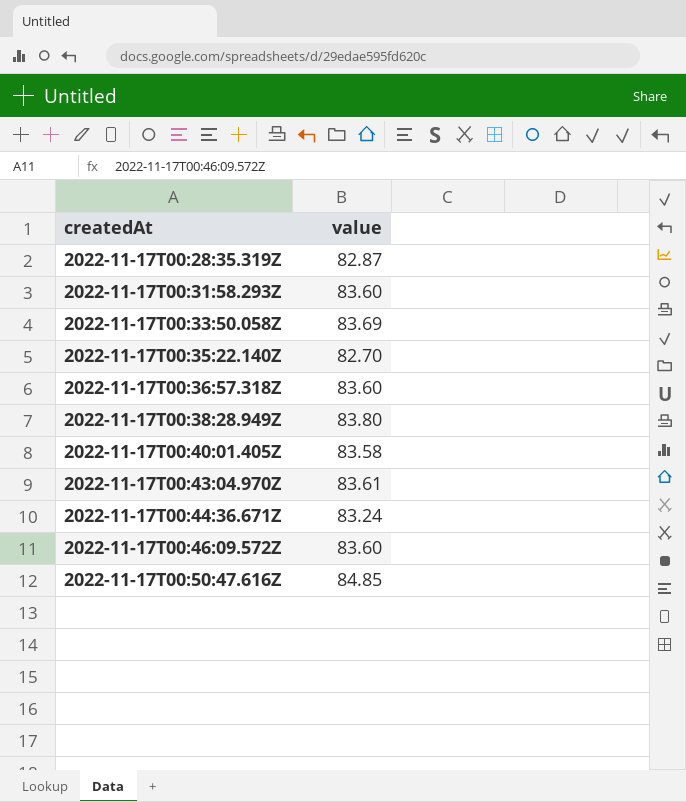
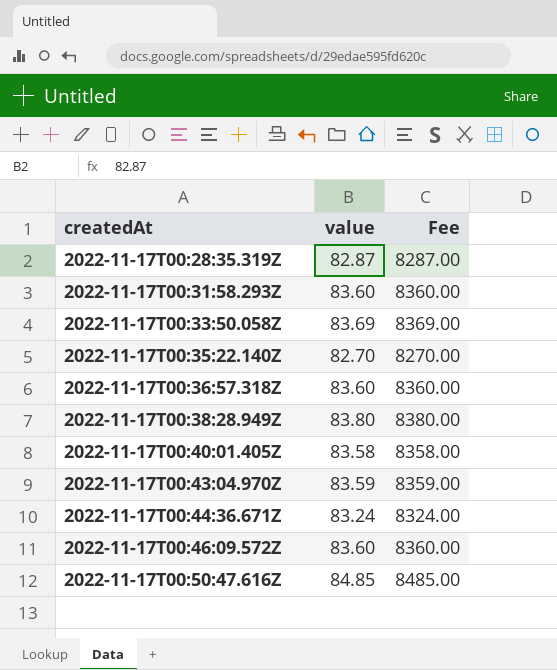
column Fee | formula: none -> [value] * 100
2022-11-17T00:43:04.970Z | value: 83.61 -> 83.59

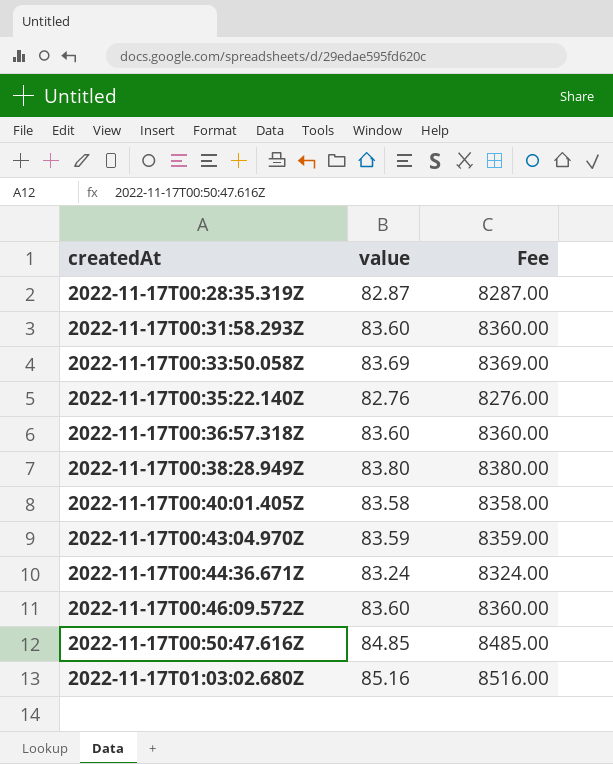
2022-11-17T00:35:22.140Z | value: 82.70 -> 82.76
2022-11-17T00:35:22.140Z | Fee: 8270.00 -> 8276.00
row 2022-11-17T01:03:02.680Z: none -> 85.16 | 8516.00

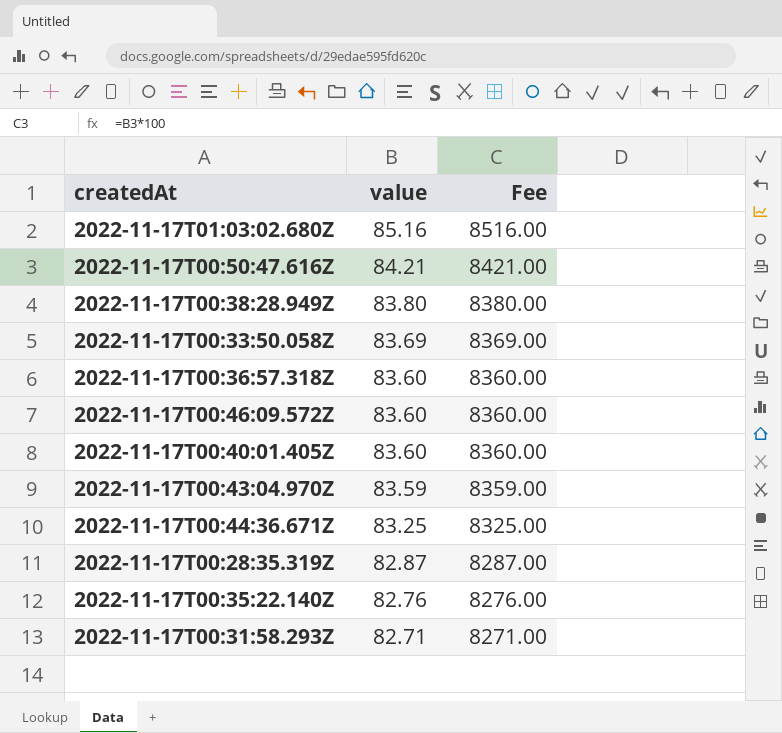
row order: createdAt ascending -> value descending
2022-11-17T00:50:47.616Z | value: 84.85 -> 84.21
2022-11-17T00:50:47.616Z | Fee: 8485.00 -> 8421.00
2022-11-17T00:40:01.405Z | value: 83.58 -> 83.60
2022-11-17T00:40:01.405Z | Fee: 8358.00 -> 8360.00
2022-11-17T00:44:36.671Z | value: 83.24 -> 83.25
2022-11-17T00:44:36.671Z | Fee: 8324.00 -> 8325.00
2022-11-17T00:31:58.293Z | value: 83.60 -> 82.71
2022-11-17T00:31:58.293Z | Fee: 8360.00 -> 8271.00

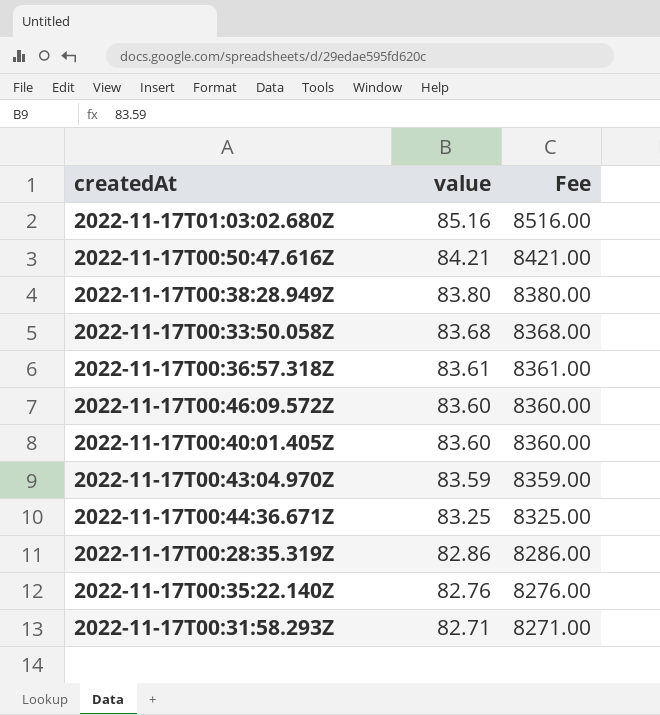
2022-11-17T00:33:50.058Z | value: 83.69 -> 83.68
2022-11-17T00:33:50.058Z | Fee: 8369.00 -> 8368.00
2022-11-17T00:36:57.318Z | value: 83.60 -> 83.61
2022-11-17T00:36:57.318Z | Fee: 8360.00 -> 8361.00
2022-11-17T00:28:35.319Z | value: 82.87 -> 82.86
2022-11-17T00:28:35.319Z | Fee: 8287.00 -> 8286.00

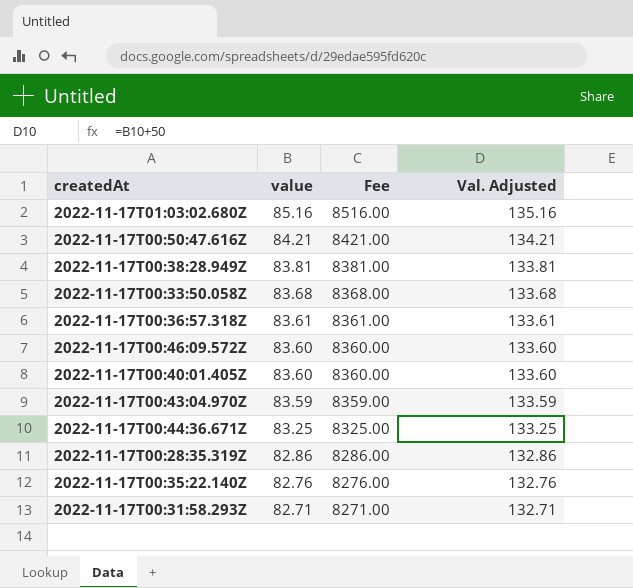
column Val. Adjusted | formula: none -> [value] + 50
2022-11-17T00:38:28.949Z | value: 83.80 -> 83.81
2022-11-17T00:38:28.949Z | Fee: 8380.00 -> 8381.00

